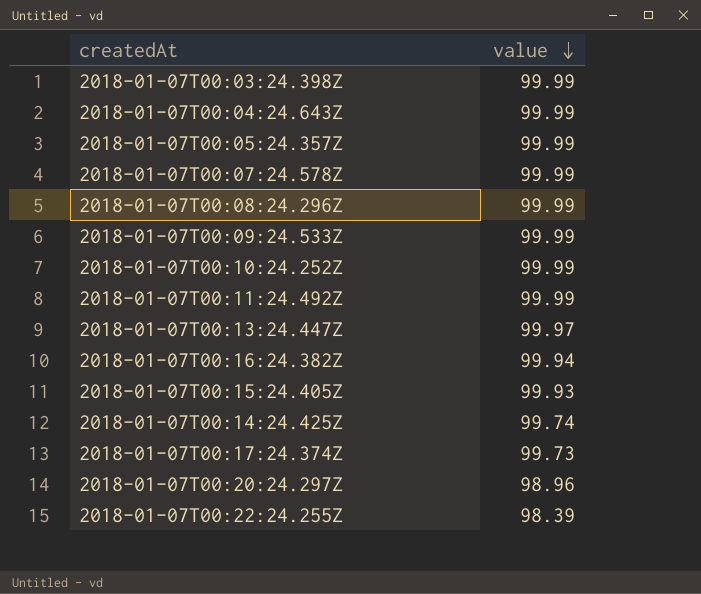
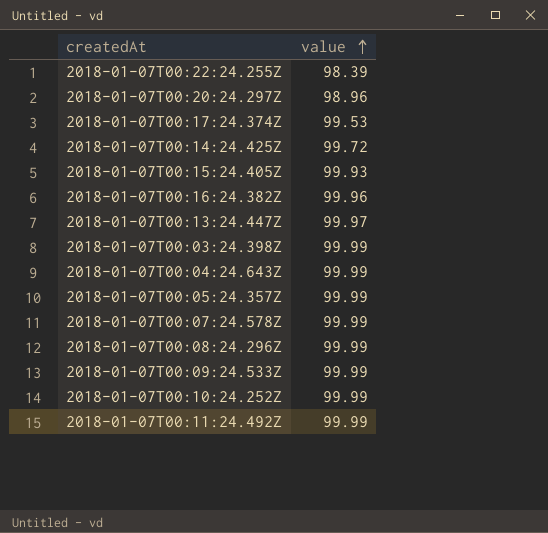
row order: value descending -> value ascending
2018-01-07T00:17:24.374Z | value: 99.73 -> 99.53
2018-01-07T00:14:24.425Z | value: 99.74 -> 99.72
2018-01-07T00:16:24.382Z | value: 99.94 -> 99.96

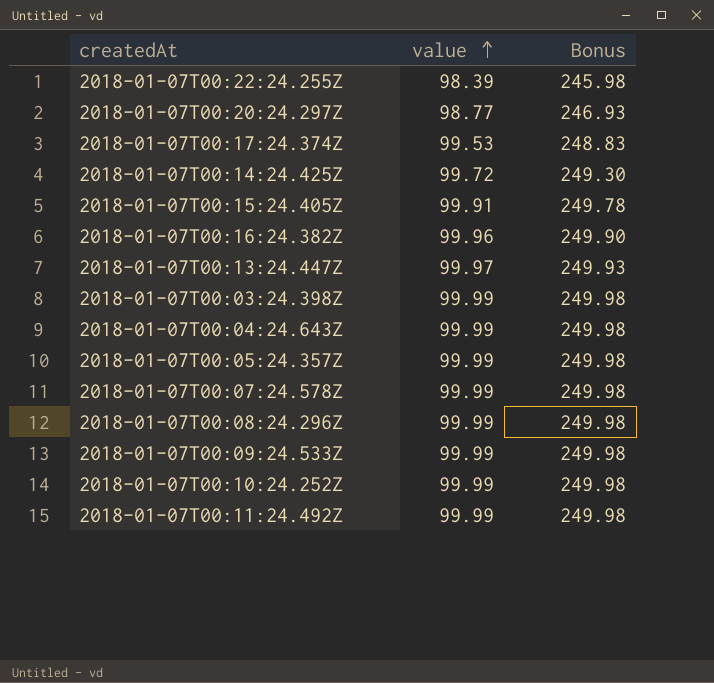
column Bonus | formula: none -> [value] * 2.5
2018-01-07T00:20:24.297Z | value: 98.96 -> 98.77
2018-01-07T00:15:24.405Z | value: 99.93 -> 99.91

